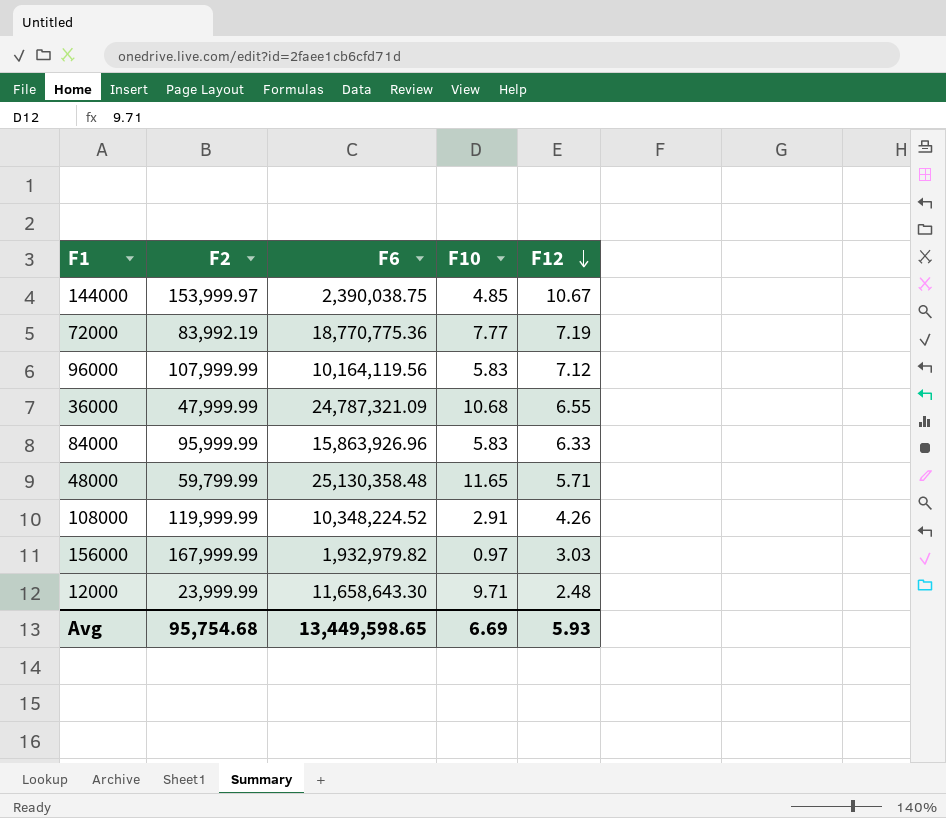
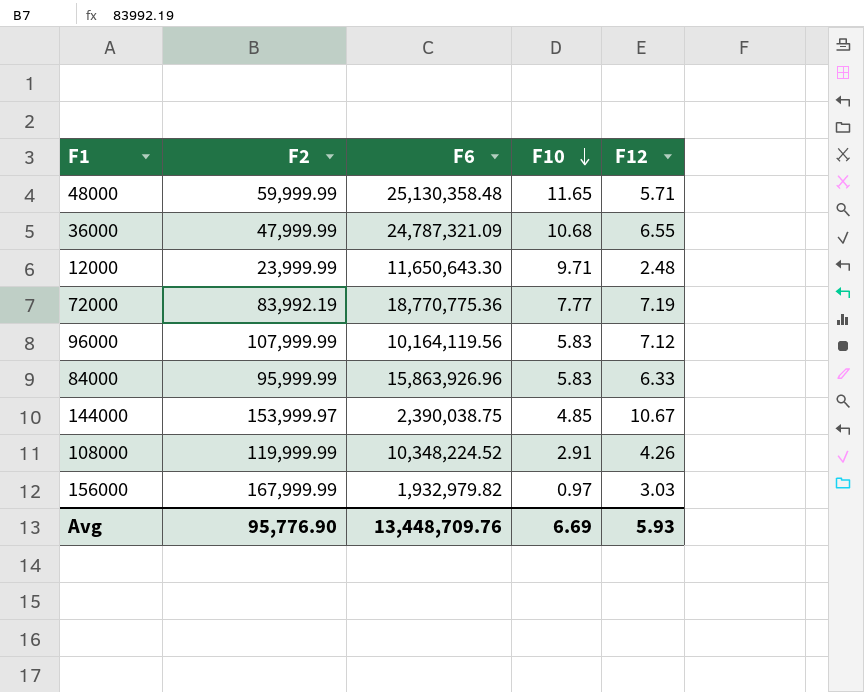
row order: F12 descending -> F10 descending
48000 | F2: 59,799.99 -> 59,999.99
12000 | F6: 11,658,643.30 -> 11,650,643.30
Avg | F2: 95,754.68 -> 95,776.90
Avg | F6: 13,449,598.65 -> 13,448,709.76

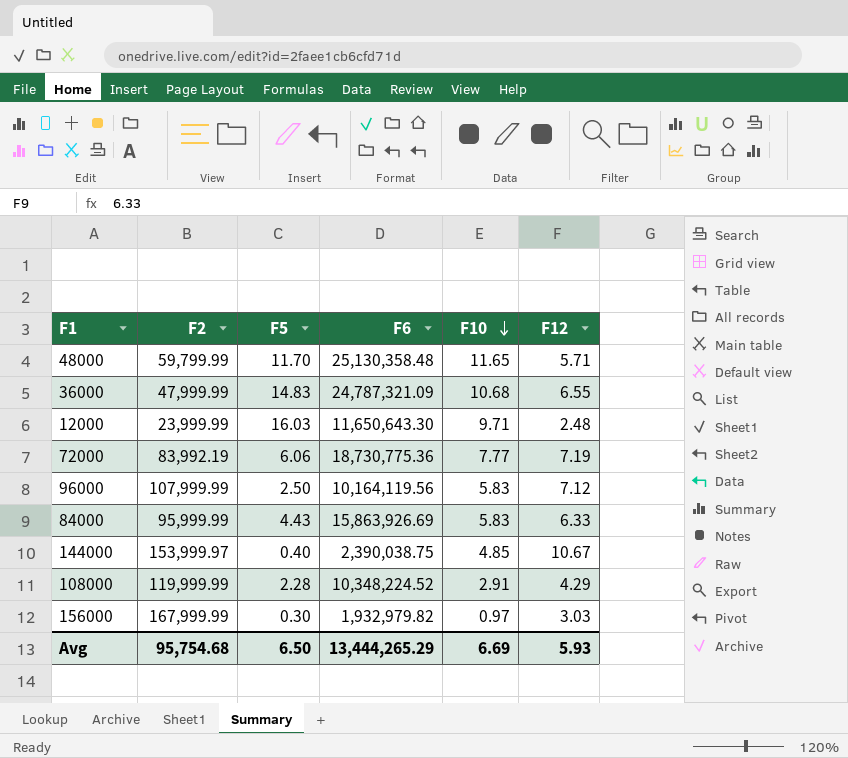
column F5 | position: none -> 3
48000 | F2: 59,999.99 -> 59,799.99
72000 | F6: 18,770,775.36 -> 18,730,775.36
84000 | F6: 15,863,926.96 -> 15,863,926.69
108000 | F12: 4.26 -> 4.29
Avg | F2: 95,776.90 -> 95,754.68
Avg | F6: 13,448,709.76 -> 13,444,265.29

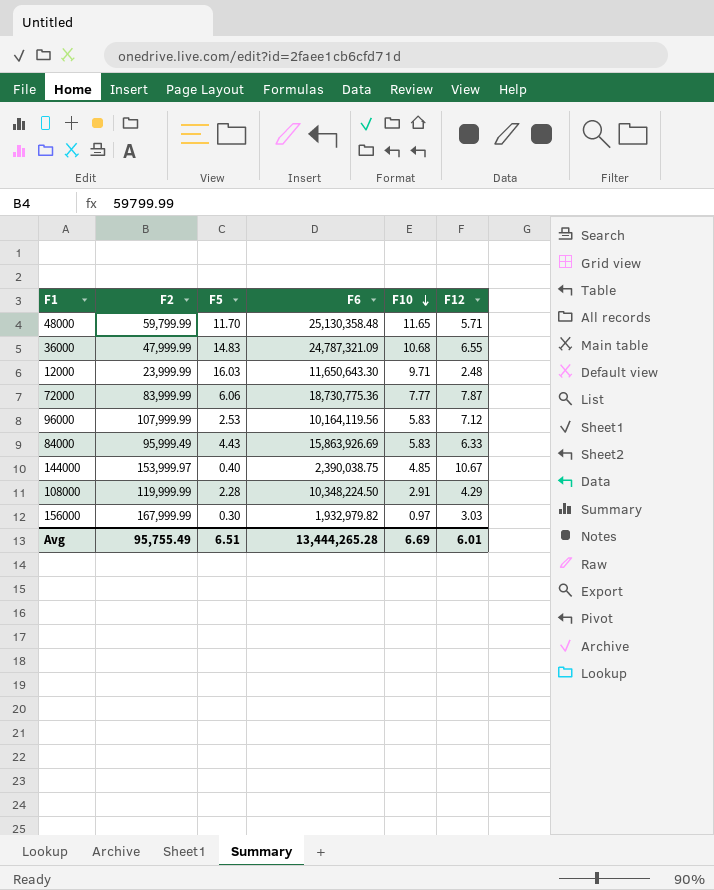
72000 | F2: 83,992.19 -> 83,999.99
72000 | F12: 7.19 -> 7.87
96000 | F5: 2.50 -> 2.53
84000 | F2: 95,999.99 -> 95,999.49
108000 | F6: 10,348,224.52 -> 10,348,224.50
Avg | F2: 95,754.68 -> 95,755.49
Avg | F5: 6.50 -> 6.51
Avg | F6: 13,444,265.29 -> 13,444,265.28
Avg | F12: 5.93 -> 6.01

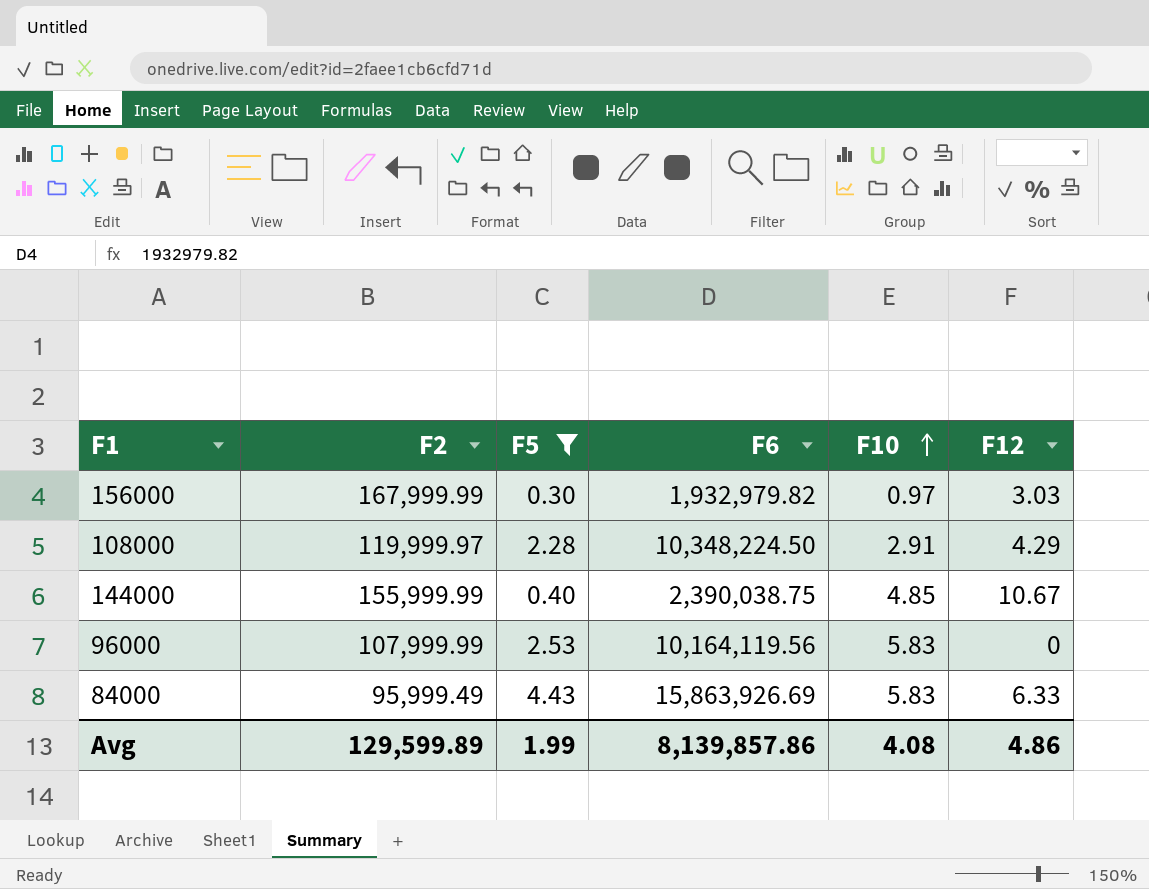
filter: none -> F5 <= 4.43
row order: F10 descending -> F10 ascending
108000 | F2: 119,999.99 -> 119,999.97
144000 | F2: 153,999.97 -> 155,999.99
96000 | F12: 7.12 -> 0
Avg | F2: 95,755.49 -> 129,599.89
Avg | F5: 6.51 -> 1.99
Avg | F6: 13,444,265.28 -> 8,139,857.86
Avg | F10: 6.69 -> 4.08
Avg | F12: 6.01 -> 4.86

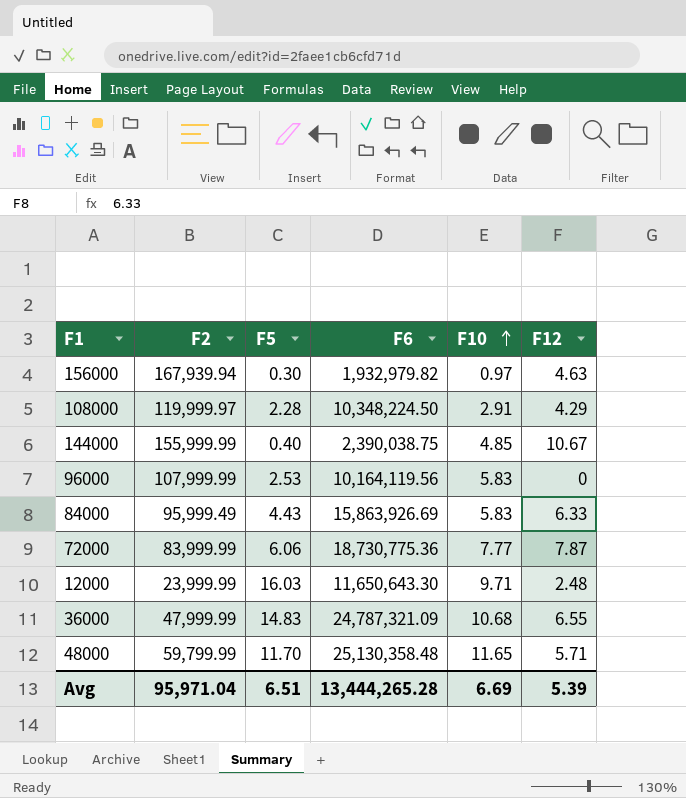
filter: F5 <= 4.43 -> none
156000 | F2: 167,999.99 -> 167,939.94
156000 | F12: 3.03 -> 4.63
Avg | F2: 129,599.89 -> 95,971.04
Avg | F5: 1.99 -> 6.51
Avg | F6: 8,139,857.86 -> 13,444,265.28
Avg | F10: 4.08 -> 6.69
Avg | F12: 4.86 -> 5.39

